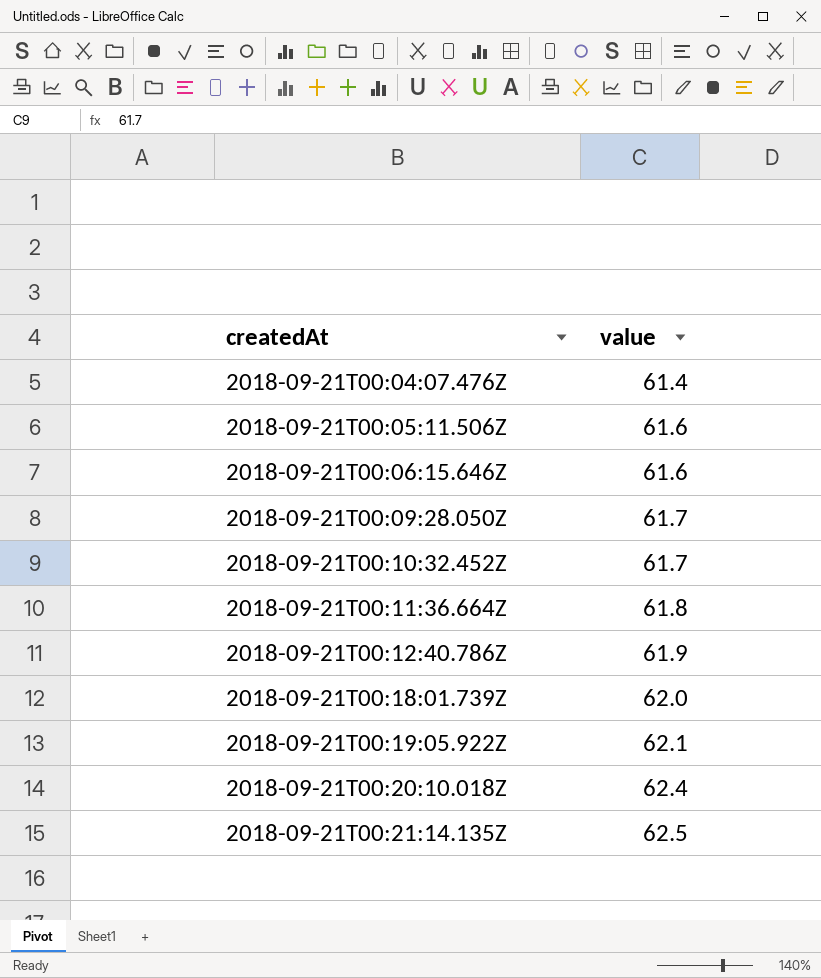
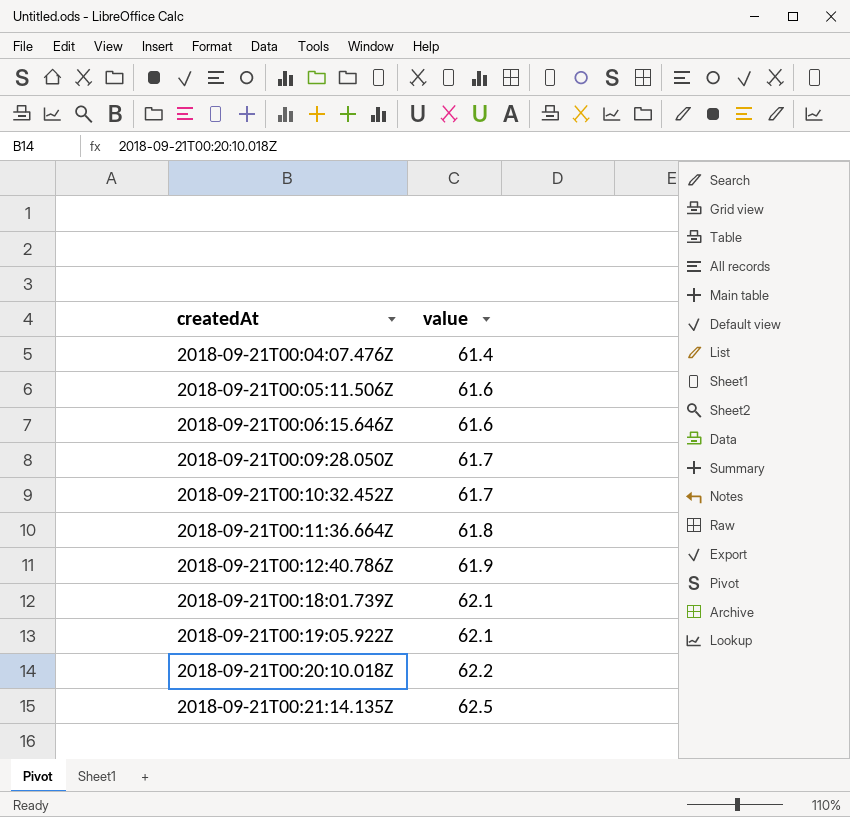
2018-09-21T00:18:01.739Z | value: 62.0 -> 62.1
2018-09-21T00:20:10.018Z | value: 62.4 -> 62.2

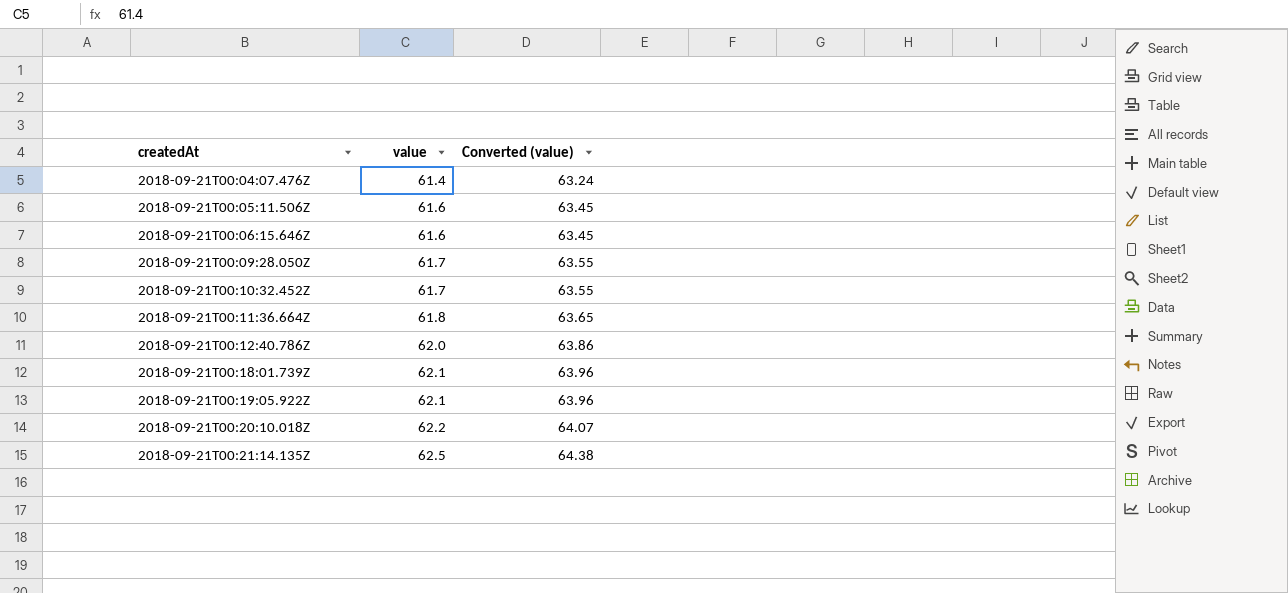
column Converted (value) | formula: none -> [value] * 1.03
2018-09-21T00:12:40.786Z | value: 61.9 -> 62.0

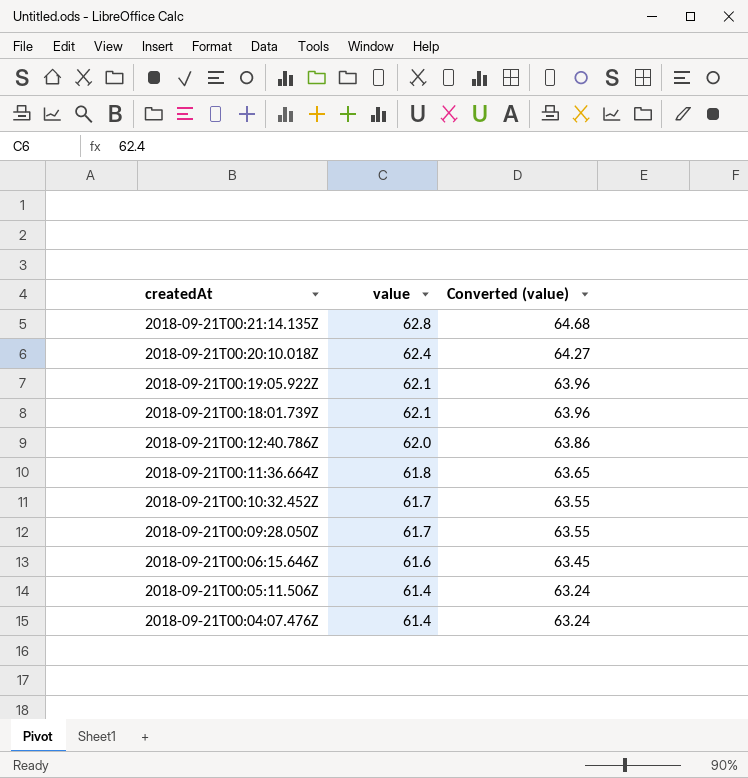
row order: createdAt ascending -> createdAt descending
2018-09-21T00:21:14.135Z | value: 62.5 -> 62.8
2018-09-21T00:21:14.135Z | Converted (value): 64.38 -> 64.68
2018-09-21T00:20:10.018Z | value: 62.2 -> 62.4
2018-09-21T00:20:10.018Z | Converted (value): 64.07 -> 64.27
2018-09-21T00:05:11.506Z | value: 61.6 -> 61.4
2018-09-21T00:05:11.506Z | Converted (value): 63.45 -> 63.24

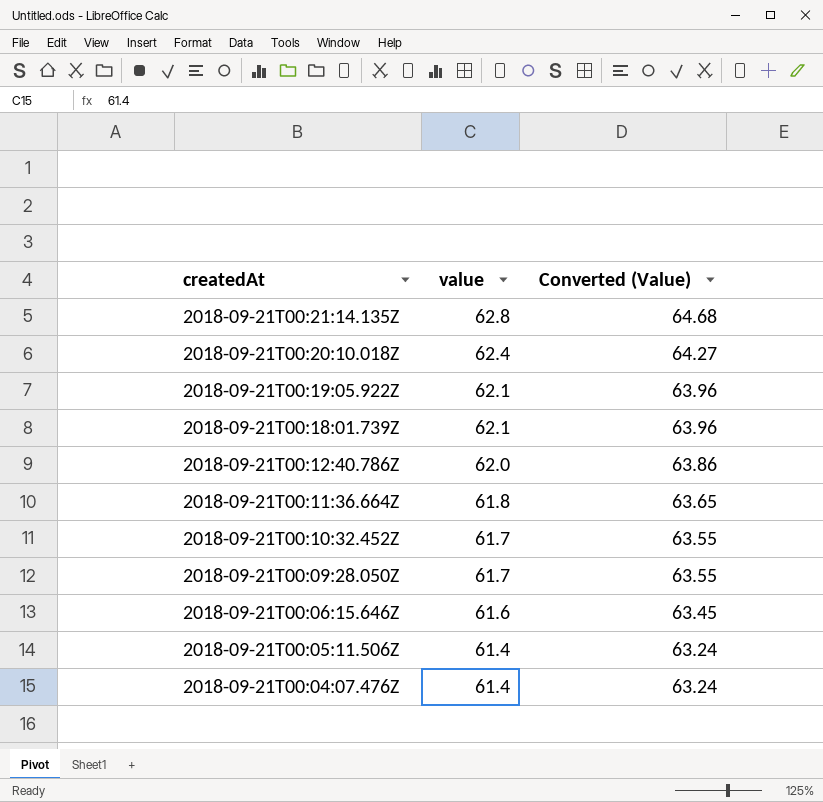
column name: Converted (value) -> Converted (Value)

